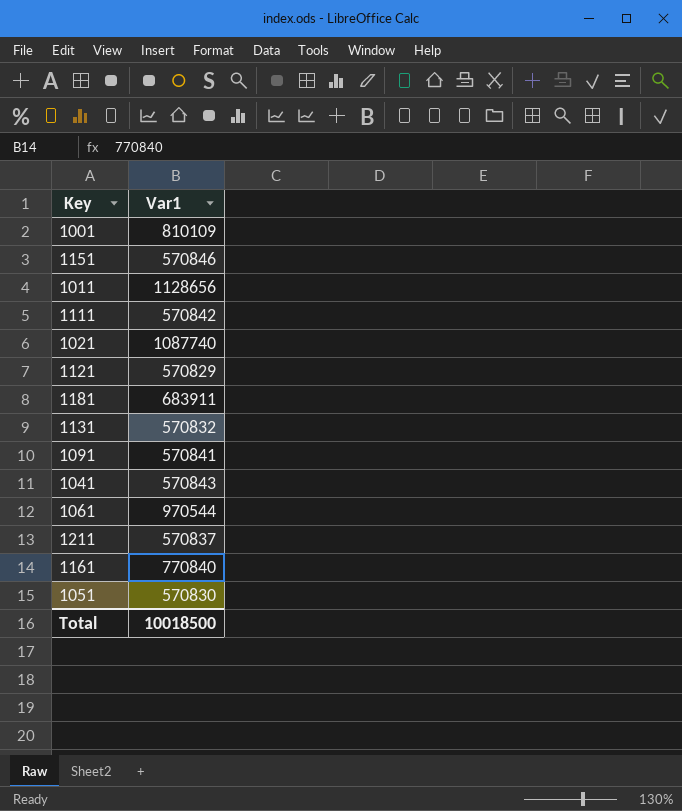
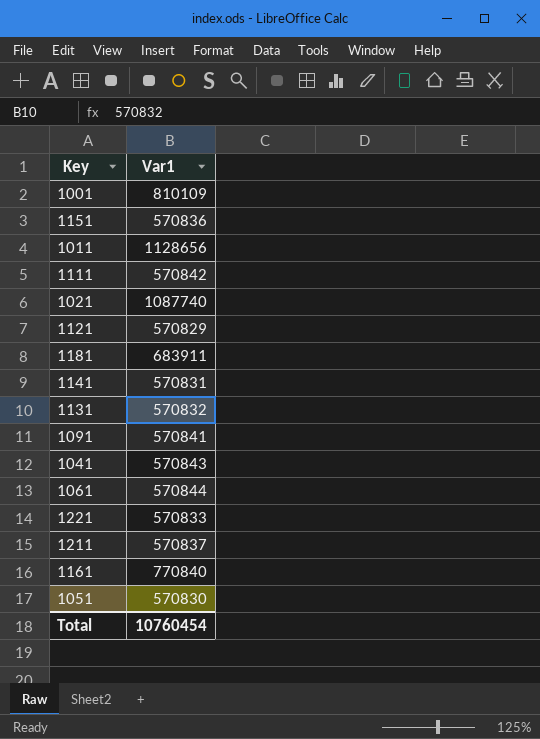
1151 | Var1: 570846 -> 570836
row 1141: none -> 570831
1061 | Var1: 970544 -> 570844
row 1221: none -> 570833
Total | Var1: 10018500 -> 10760454

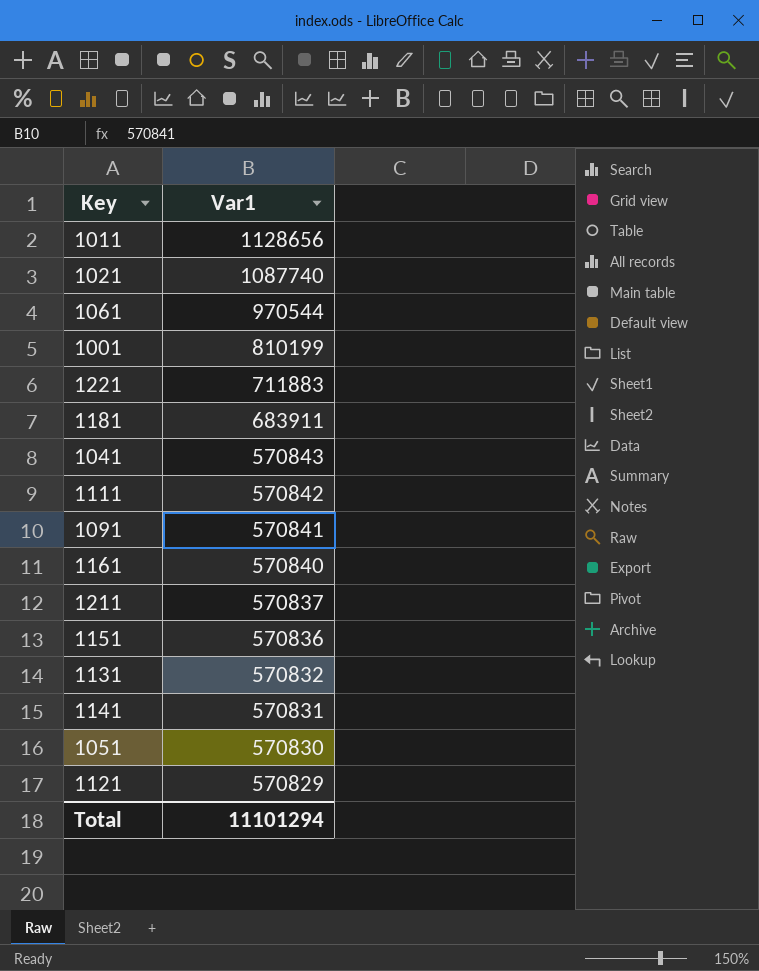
row order: none -> Var1 descending
1061 | Var1: 570844 -> 970544
1001 | Var1: 810109 -> 810199
1221 | Var1: 570833 -> 711883
1161 | Var1: 770840 -> 570840
Total | Var1: 10760454 -> 11101294

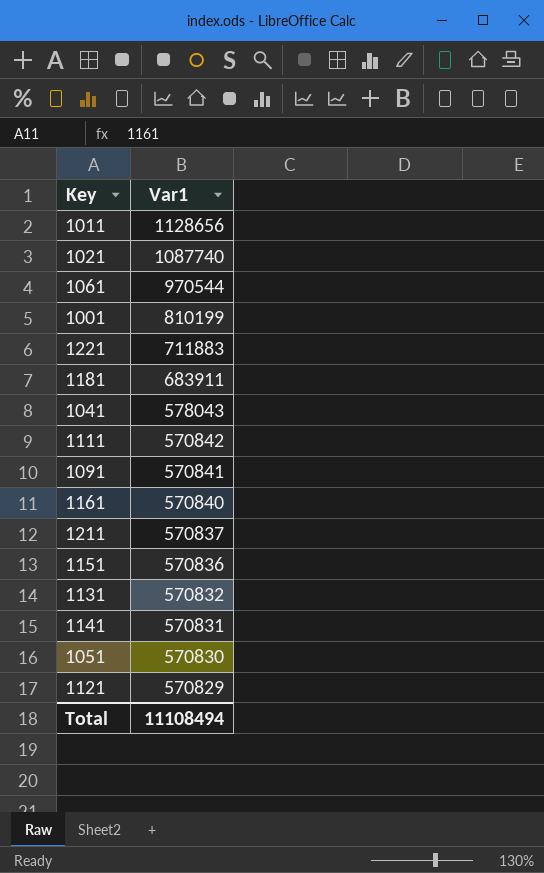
1041 | Var1: 570843 -> 578043
Total | Var1: 11101294 -> 11108494

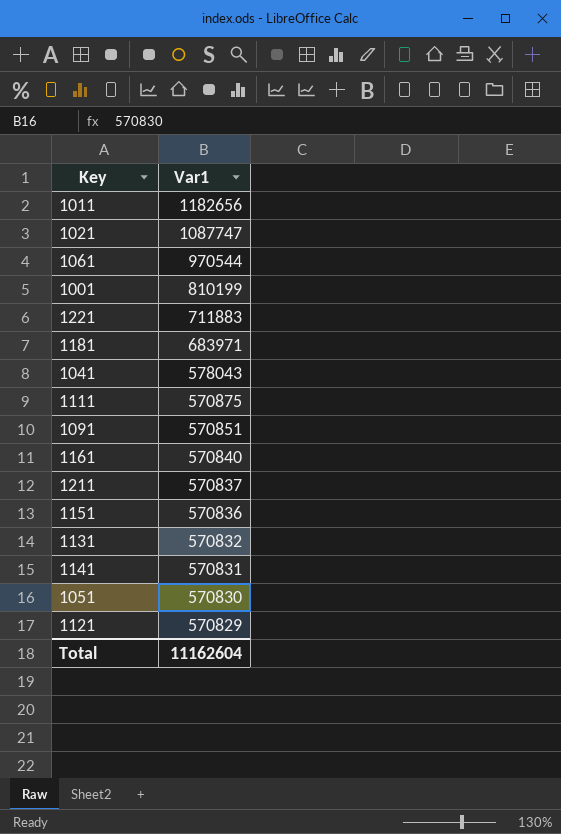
1011 | Var1: 1128656 -> 1182656
1021 | Var1: 1087740 -> 1087747
1181 | Var1: 683911 -> 683971
1111 | Var1: 570842 -> 570875
1091 | Var1: 570841 -> 570851
Total | Var1: 11108494 -> 11162604

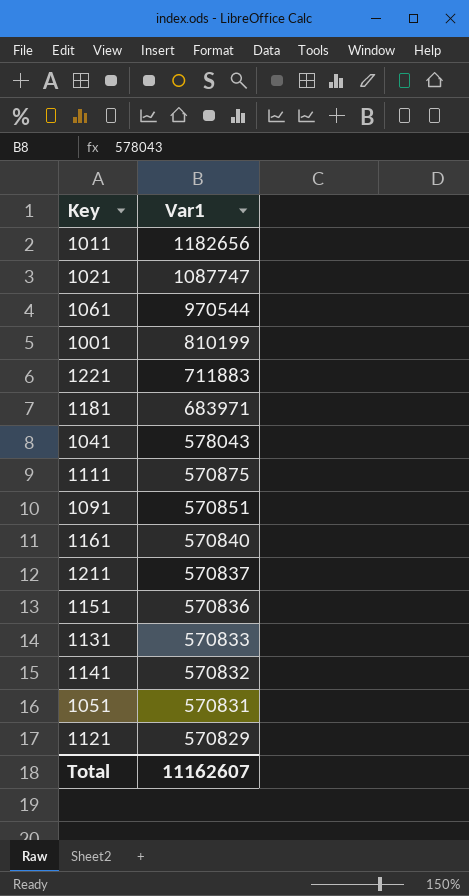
1131 | Var1: 570832 -> 570833
1141 | Var1: 570831 -> 570832
1051 | Var1: 570830 -> 570831
Total | Var1: 11162604 -> 11162607

